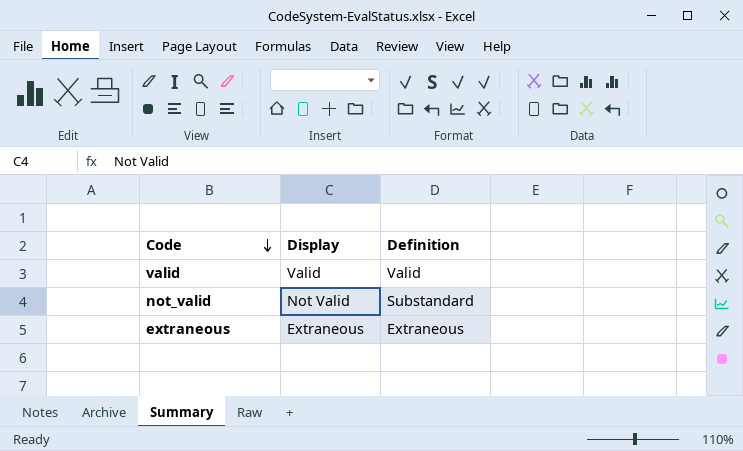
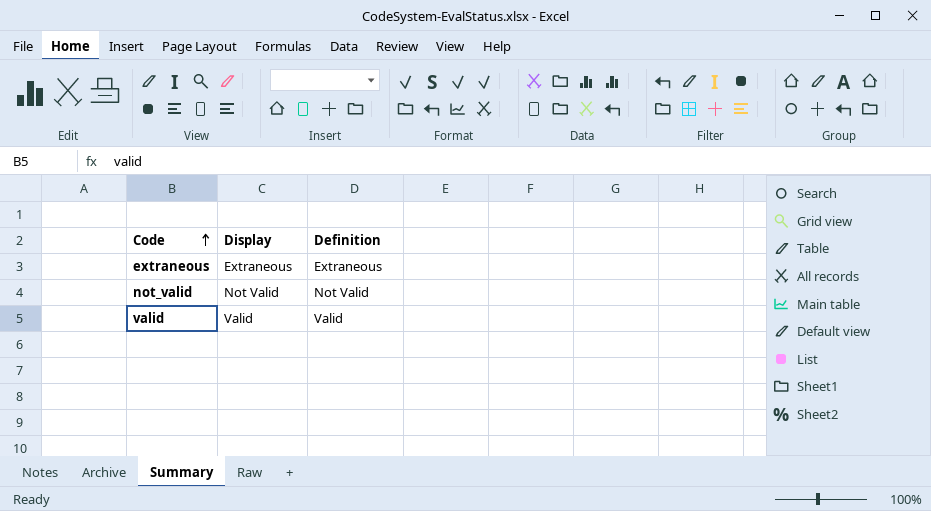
row order: Code descending -> Code ascending
not_valid | Definition: Substandard -> Not Valid

